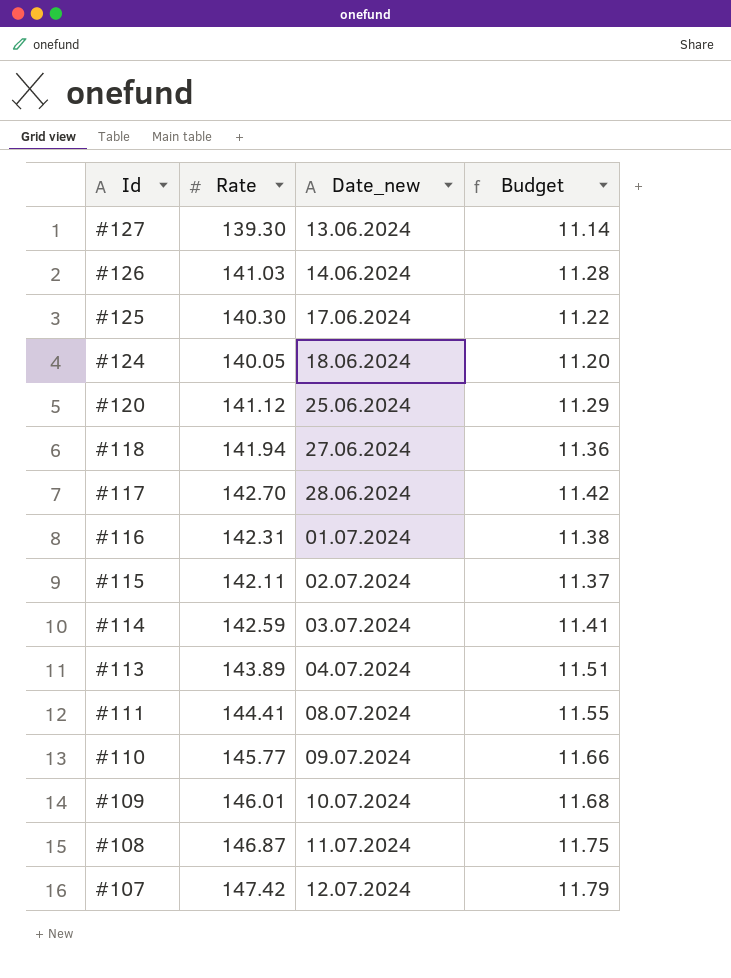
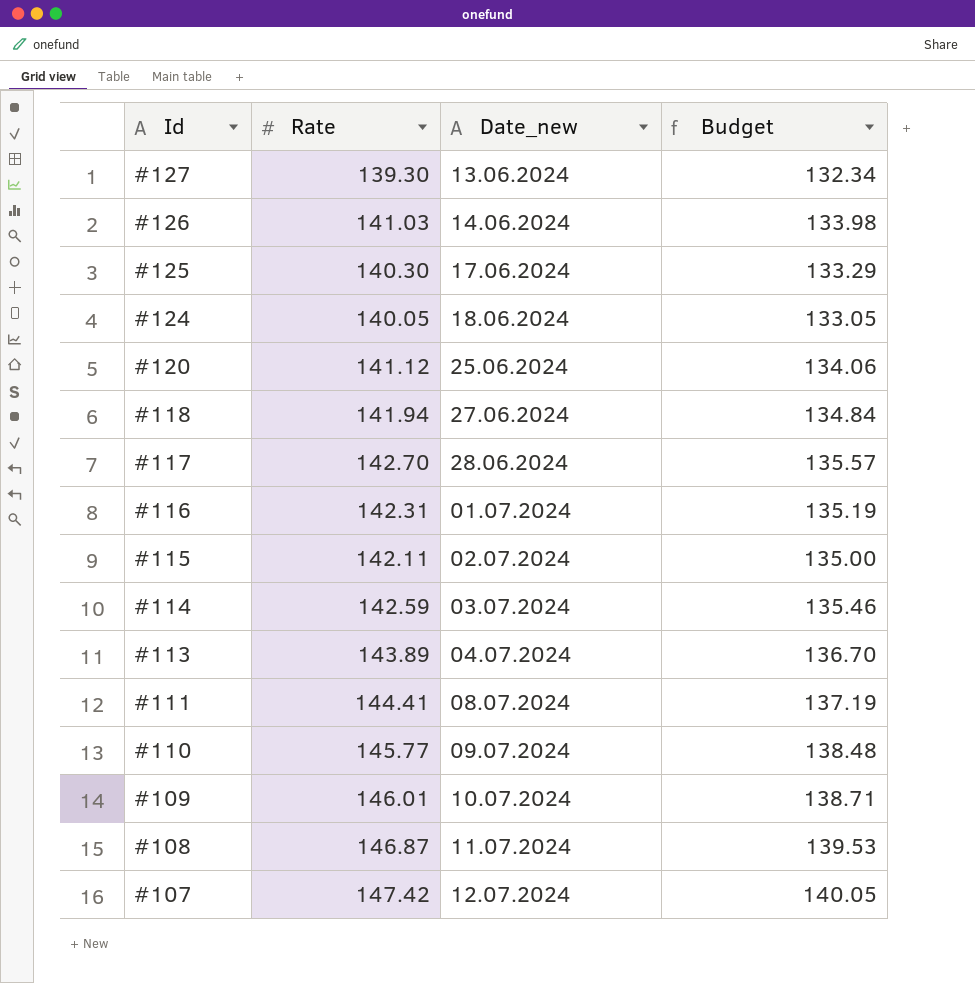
column Budget | formula: [Rate] * 0.08 -> [Rate] * 0.95

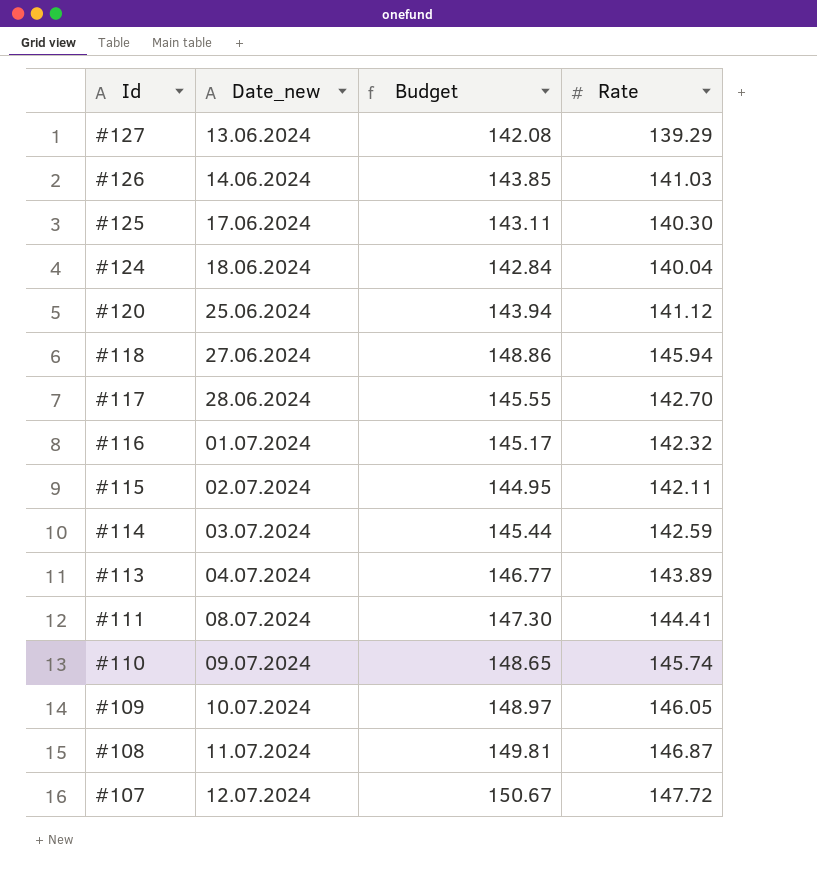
column Budget | formula: [Rate] * 0.95 -> [Rate] * 1.02
column Rate | position: 2 -> 4
#127 | Rate: 139.30 -> 139.29
#124 | Rate: 140.05 -> 140.04
#118 | Rate: 141.94 -> 145.94
#116 | Rate: 142.31 -> 142.32
#110 | Rate: 145.77 -> 145.74
#109 | Rate: 146.01 -> 146.05
#107 | Rate: 147.42 -> 147.72

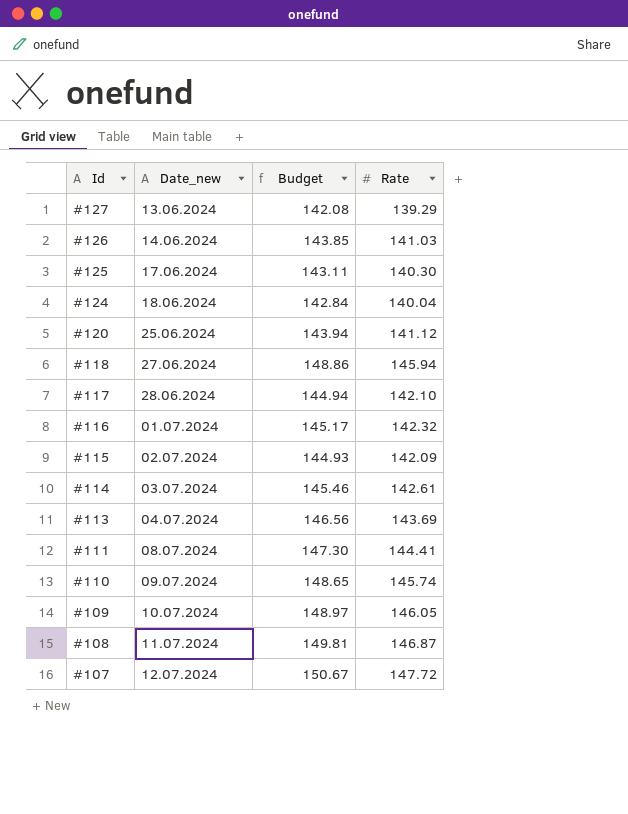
#117 | Budget: 145.55 -> 144.94
#117 | Rate: 142.70 -> 142.10
#115 | Budget: 144.95 -> 144.93
#115 | Rate: 142.11 -> 142.09
#114 | Budget: 145.44 -> 145.46
#114 | Rate: 142.59 -> 142.61
#113 | Budget: 146.77 -> 146.56
#113 | Rate: 143.89 -> 143.69

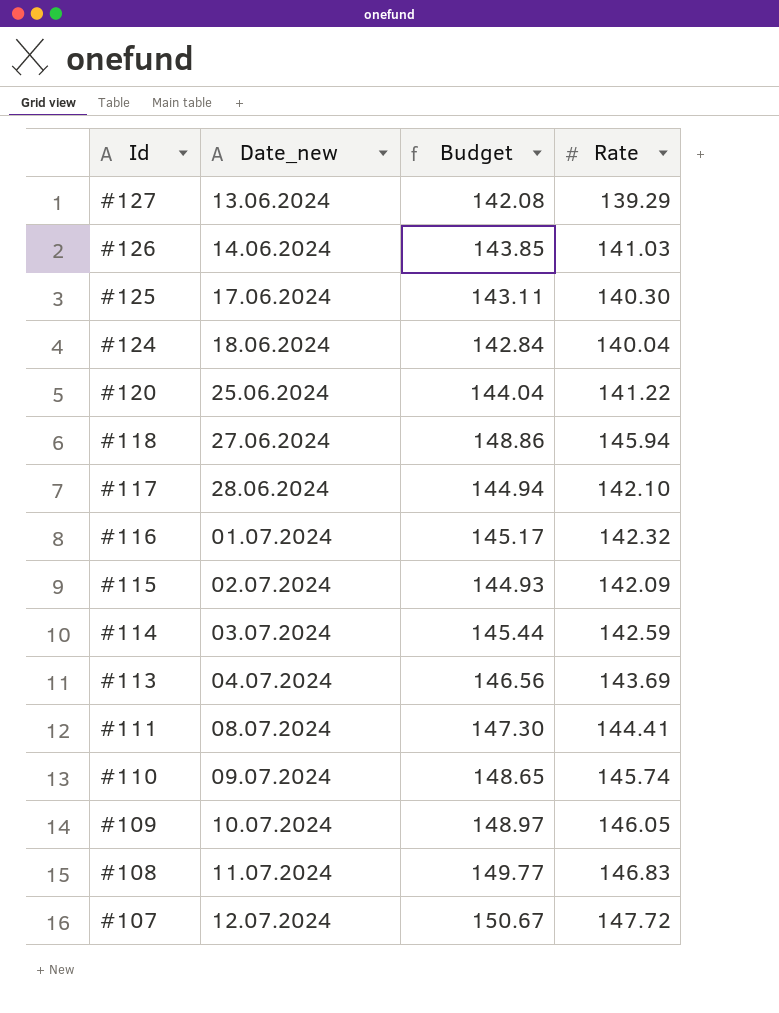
#120 | Budget: 143.94 -> 144.04
#120 | Rate: 141.12 -> 141.22
#114 | Budget: 145.46 -> 145.44
#114 | Rate: 142.61 -> 142.59
#108 | Budget: 149.81 -> 149.77
#108 | Rate: 146.87 -> 146.83

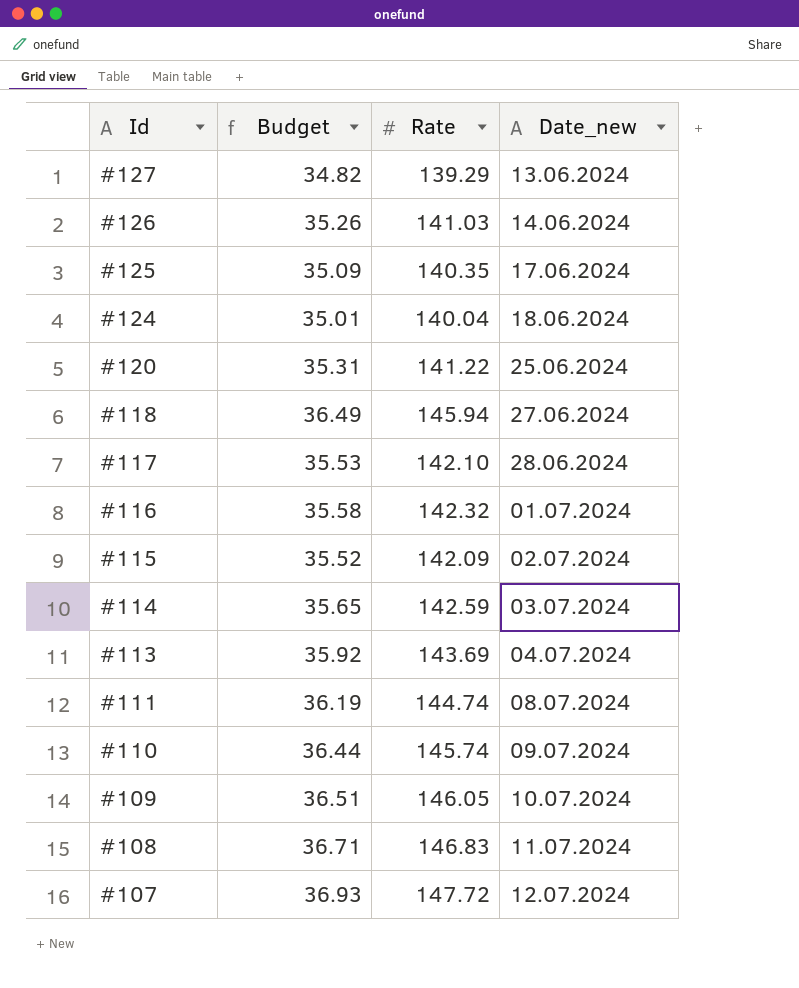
column Budget | formula: [Rate] * 1.02 -> [Rate] * 0.25
column Date_new | position: 2 -> 4
#125 | Rate: 140.30 -> 140.35
#111 | Rate: 144.41 -> 144.74

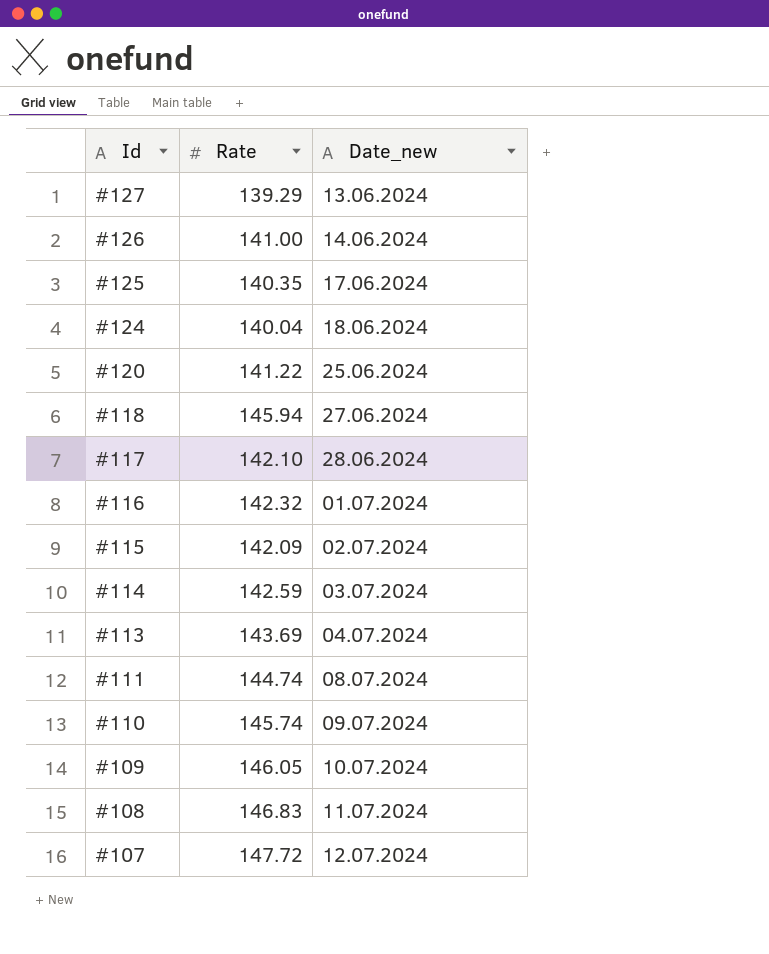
column Budget | formula: [Rate] * 0.25 -> none
#126 | Rate: 141.03 -> 141.00

